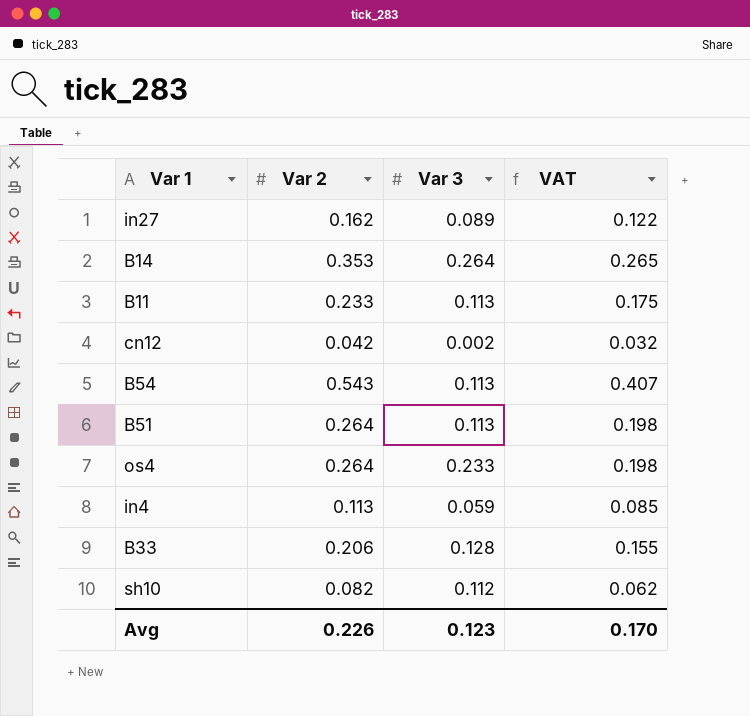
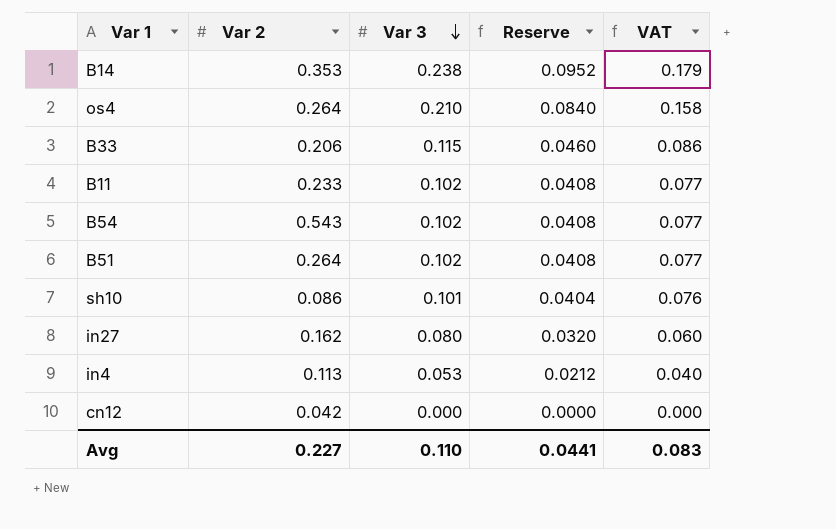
row order: none -> Var 3 descending
column Reserve | formula: none -> [Var 3] * 0.4
column VAT | formula: [Var 2] * 0.75 -> [Var 3] * 0.75
B14 | Var 3: 0.264 -> 0.238
os4 | Var 3: 0.233 -> 0.210
B33 | Var 3: 0.128 -> 0.115
B11 | Var 3: 0.113 -> 0.102
B54 | Var 3: 0.113 -> 0.102
B51 | Var 3: 0.113 -> 0.102
sh10 | Var 2: 0.082 -> 0.086
sh10 | Var 3: 0.112 -> 0.101
in27 | Var 3: 0.089 -> 0.080
in4 | Var 3: 0.059 -> 0.053
cn12 | Var 3: 0.002 -> 0.000
Avg | Var 2: 0.226 -> 0.227
Avg | Var 3: 0.123 -> 0.110
Avg | VAT: 0.170 -> 0.083

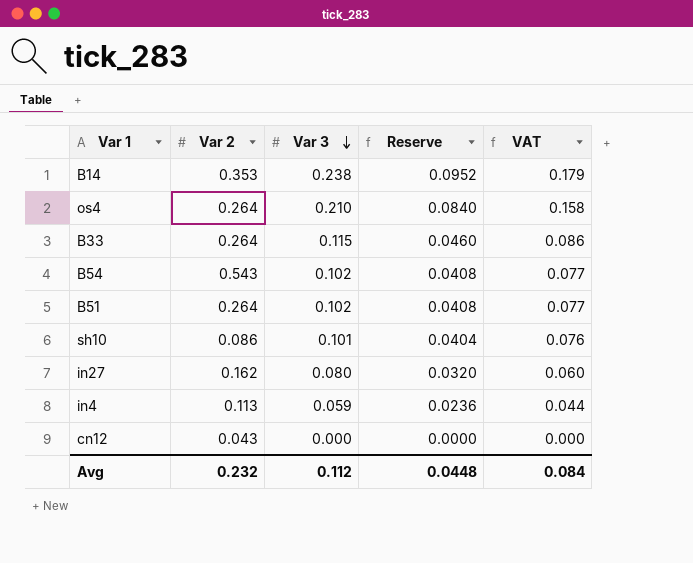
row B11: 0.233 | 0.102 | 0.0408 | 0.077 -> none
B33 | Var 2: 0.206 -> 0.264
in4 | Var 3: 0.053 -> 0.059
in4 | Reserve: 0.0212 -> 0.0236
in4 | VAT: 0.040 -> 0.044
cn12 | Var 2: 0.042 -> 0.043
Avg | Var 2: 0.227 -> 0.232
Avg | Var 3: 0.110 -> 0.112
Avg | Reserve: 0.0441 -> 0.0448
Avg | VAT: 0.083 -> 0.084

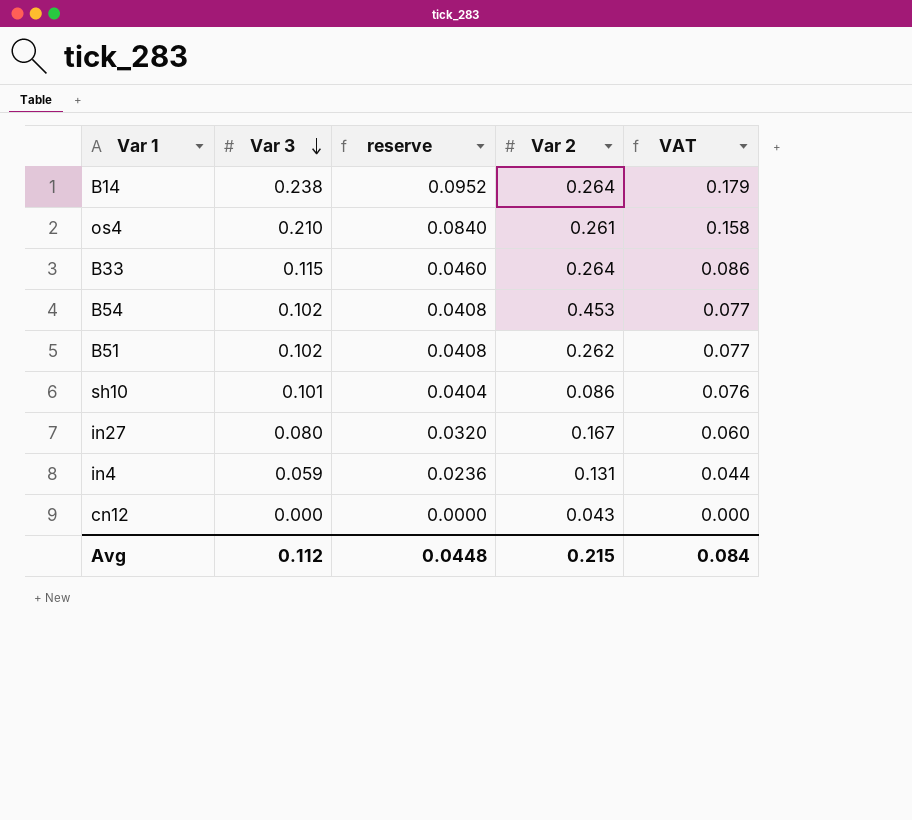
column name: Reserve -> reserve
column Var 2 | position: 2 -> 4
B14 | Var 2: 0.353 -> 0.264
os4 | Var 2: 0.264 -> 0.261
B54 | Var 2: 0.543 -> 0.453
B51 | Var 2: 0.264 -> 0.262
in27 | Var 2: 0.162 -> 0.167
in4 | Var 2: 0.113 -> 0.131
Avg | Var 2: 0.232 -> 0.215

